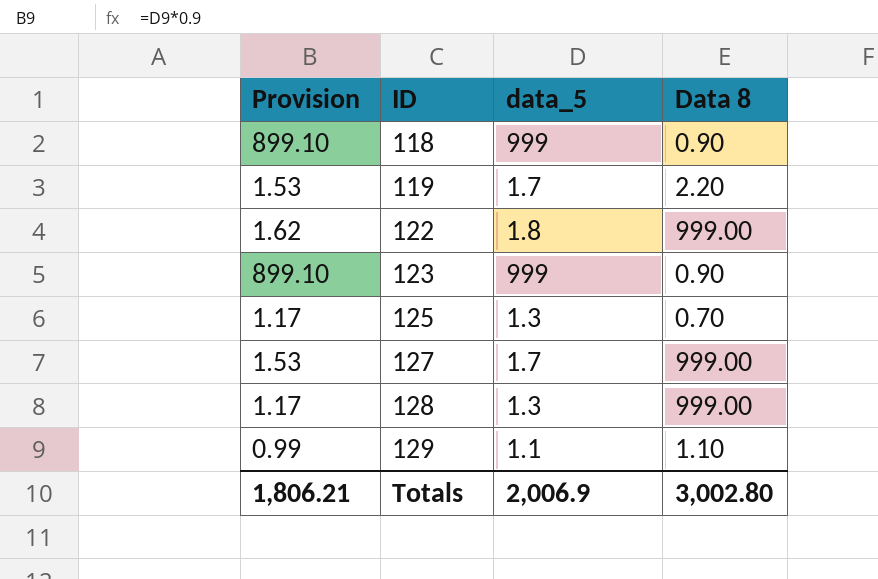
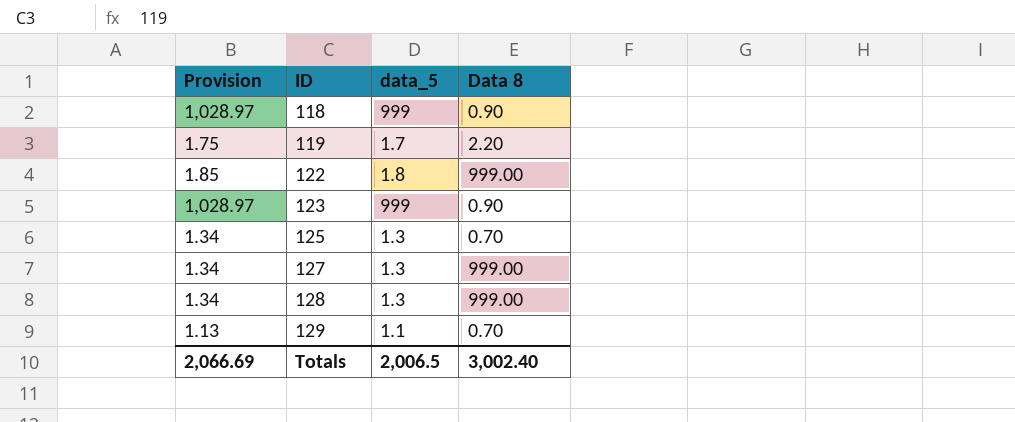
column Provision | formula: [data_5] * 0.9 -> [data_5] * 1.03
127 | data_5: 1.7 -> 1.3
129 | Data 8: 1.10 -> 0.70
Totals | Provision: 1,806.21 -> 2,066.69
Totals | data_5: 2,006.9 -> 2,006.5
Totals | Data 8: 3,002.80 -> 3,002.40

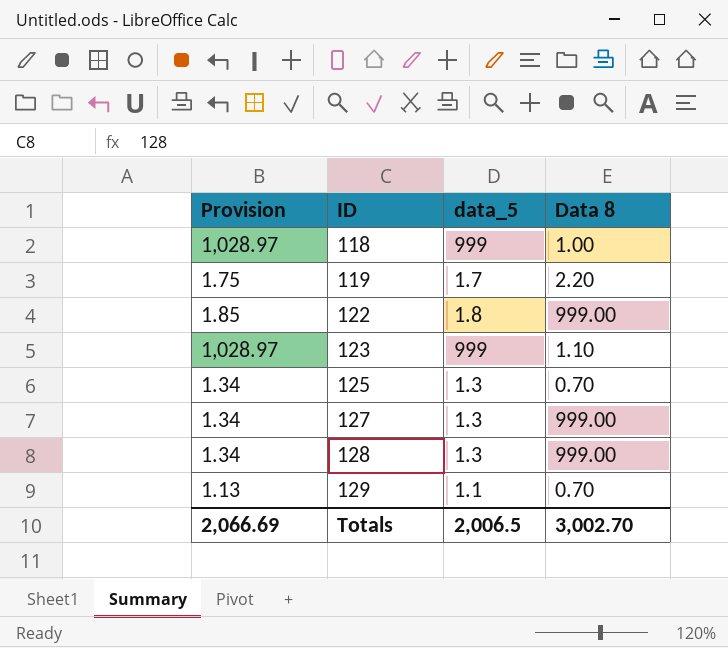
118 | Data 8: 0.90 -> 1.00
123 | Data 8: 0.90 -> 1.10
Totals | Data 8: 3,002.40 -> 3,002.70

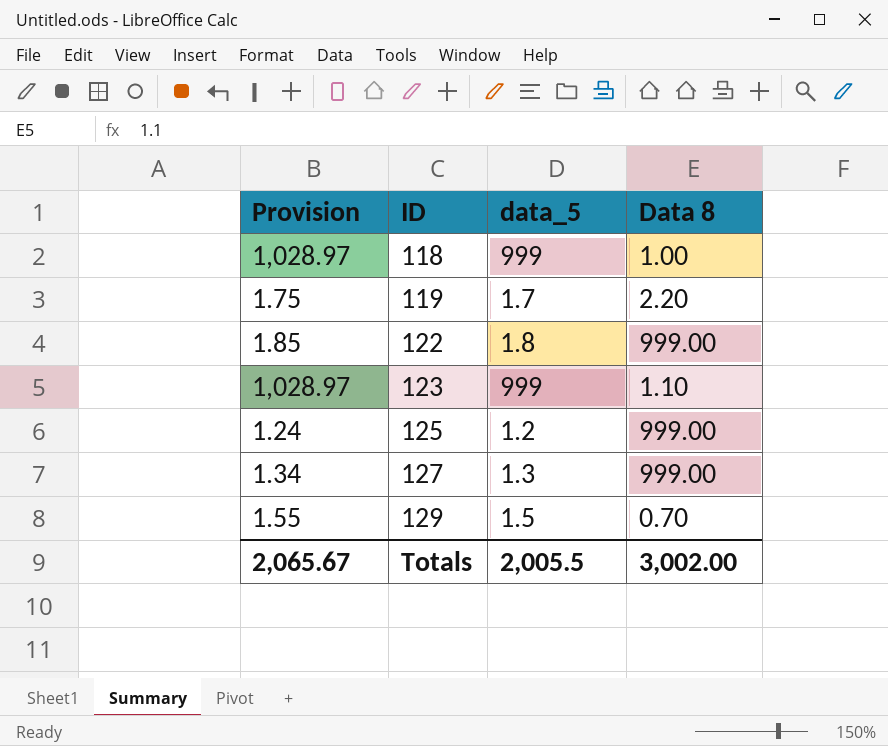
row 128: 1.34 | 1.3 | 999.00 -> none
125 | Provision: 1.34 -> 1.24
125 | data_5: 1.3 -> 1.2
125 | Data 8: 0.70 -> 999.00
129 | Provision: 1.13 -> 1.55
129 | data_5: 1.1 -> 1.5
Totals | Provision: 2,066.69 -> 2,065.67
Totals | data_5: 2,006.5 -> 2,005.5
Totals | Data 8: 3,002.70 -> 3,002.00

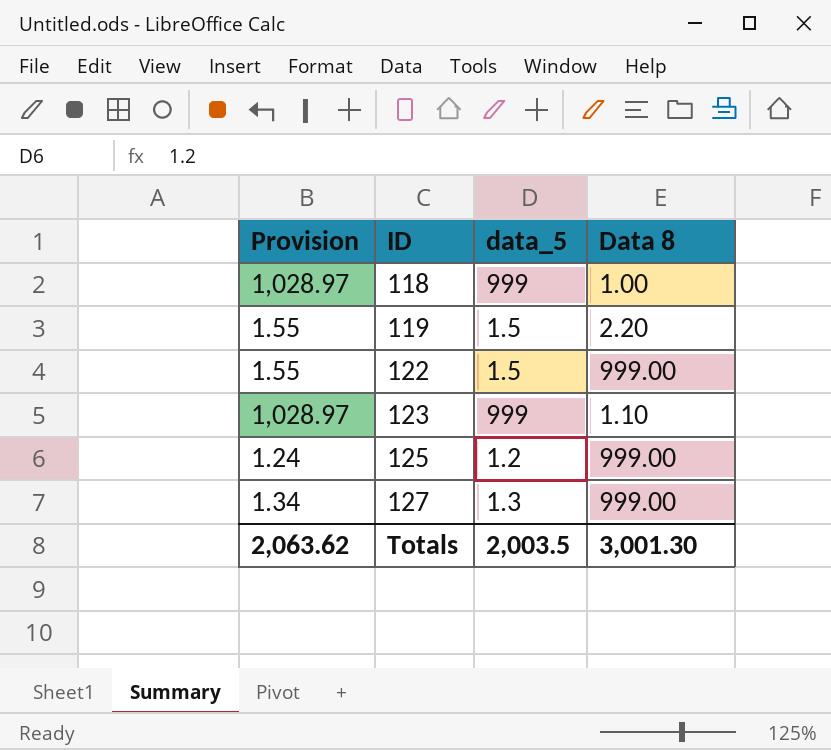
row 129: 1.55 | 1.5 | 0.70 -> none
119 | Provision: 1.75 -> 1.55
119 | data_5: 1.7 -> 1.5
122 | Provision: 1.85 -> 1.55
122 | data_5: 1.8 -> 1.5
Totals | Provision: 2,065.67 -> 2,063.62
Totals | data_5: 2,005.5 -> 2,003.5
Totals | Data 8: 3,002.00 -> 3,001.30

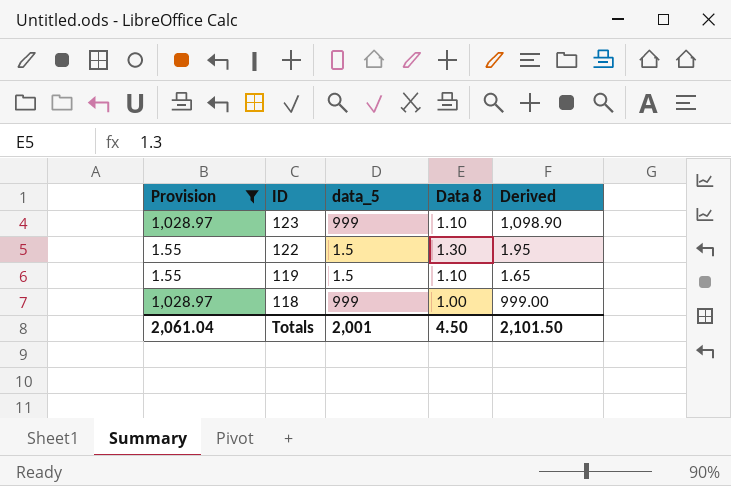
filter: none -> Provision >= 1.55
row order: ID ascending -> ID descending
column Derived | formula: none -> [data_5] * [Data 8]
122 | Data 8: 999.00 -> 1.30
119 | Data 8: 2.20 -> 1.10
Totals | Provision: 2,063.62 -> 2,061.04
Totals | data_5: 2,003.5 -> 2,001
Totals | Data 8: 3,001.30 -> 4.50

